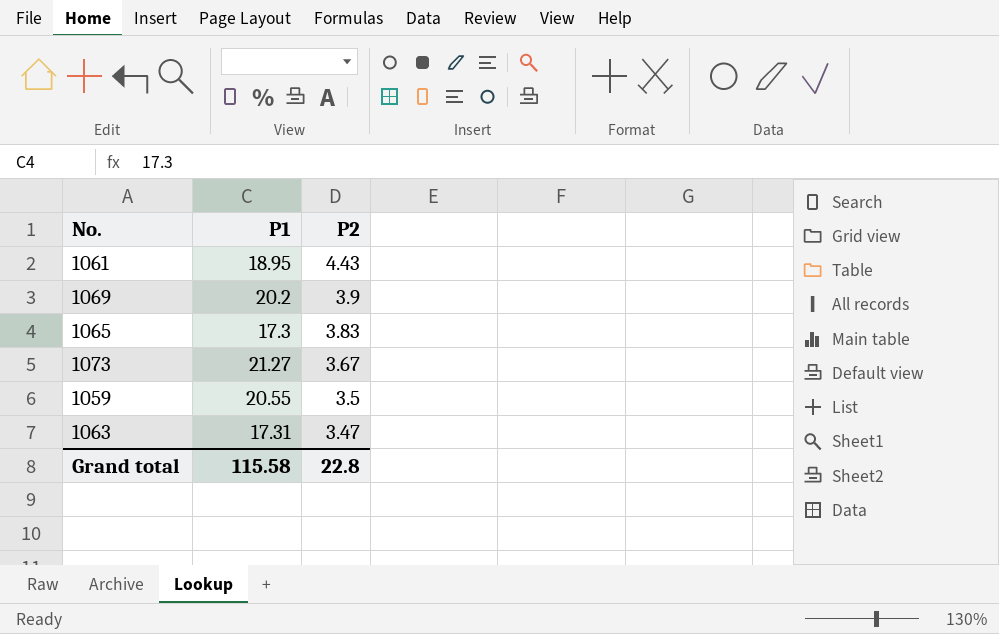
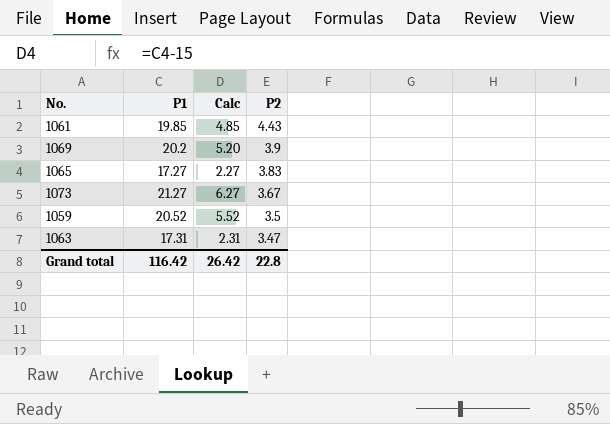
column Calc | formula: none -> [P1] - 15
1061 | P1: 18.95 -> 19.85
1065 | P1: 17.3 -> 17.27
1059 | P1: 20.55 -> 20.52
Grand total | P1: 115.58 -> 116.42

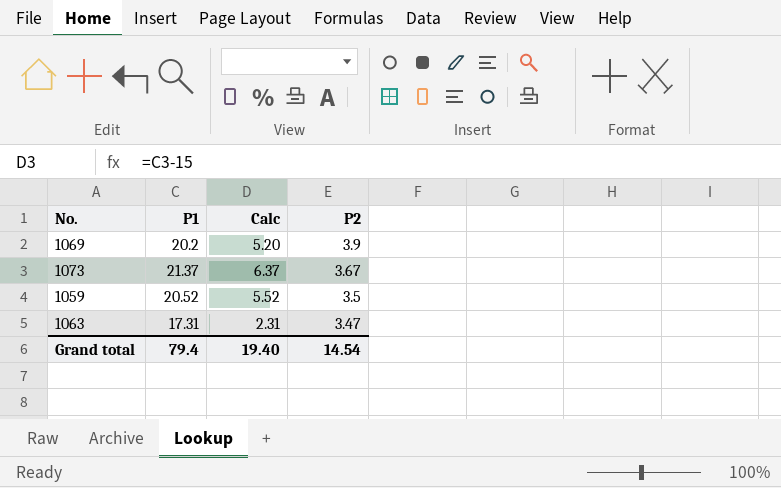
row 1061: 19.85 | 4.85 | 4.43 -> none
row 1065: 17.27 | 2.27 | 3.83 -> none
1073 | P1: 21.27 -> 21.37
1073 | Calc: 6.27 -> 6.37
Grand total | P1: 116.42 -> 79.4
Grand total | Calc: 26.42 -> 19.40
Grand total | P2: 22.8 -> 14.54

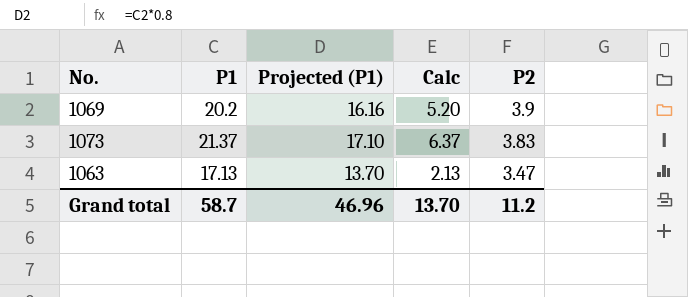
column Projected (P1) | formula: none -> [P1] * 0.8
row 1059: 20.52 | 5.52 | 3.5 -> none
1073 | P2: 3.67 -> 3.83
1063 | P1: 17.31 -> 17.13
1063 | Calc: 2.31 -> 2.13
Grand total | P1: 79.4 -> 58.7
Grand total | Calc: 19.40 -> 13.70
Grand total | P2: 14.54 -> 11.2

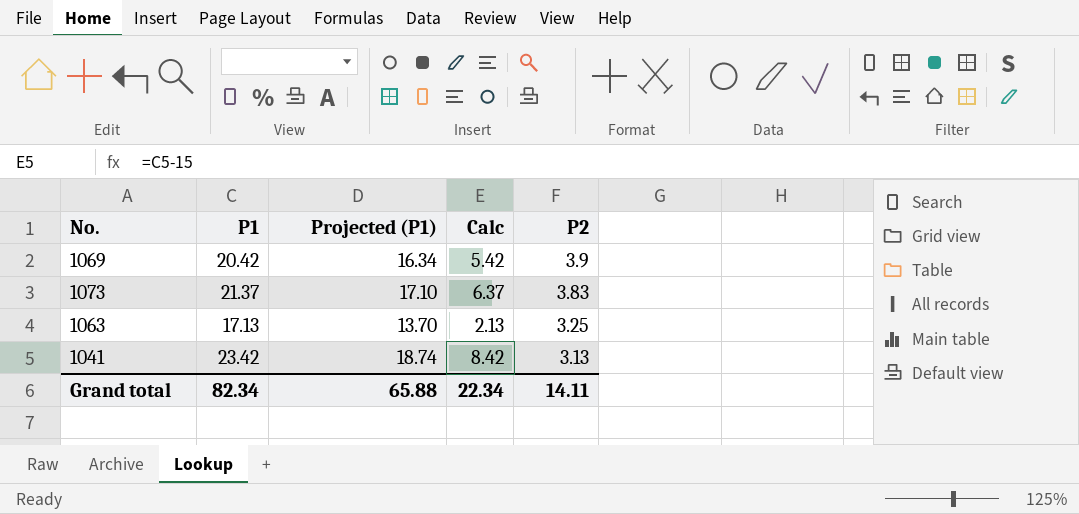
1069 | P1: 20.2 -> 20.42
1069 | Projected (P1): 16.16 -> 16.34
1069 | Calc: 5.20 -> 5.42
1063 | P2: 3.47 -> 3.25
row 1041: none -> 23.42 | 18.74 | 8.42 | 3.13
Grand total | P1: 58.7 -> 82.34
Grand total | Projected (P1): 46.96 -> 65.88
Grand total | Calc: 13.70 -> 22.34
Grand total | P2: 11.2 -> 14.11

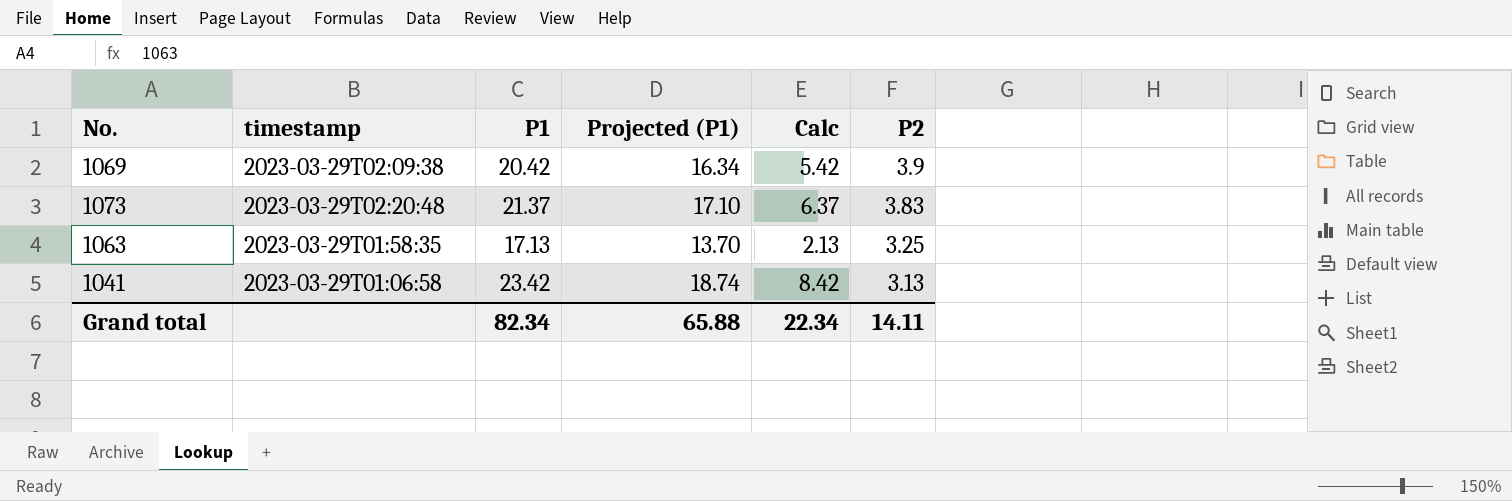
column timestamp | position: none -> 2

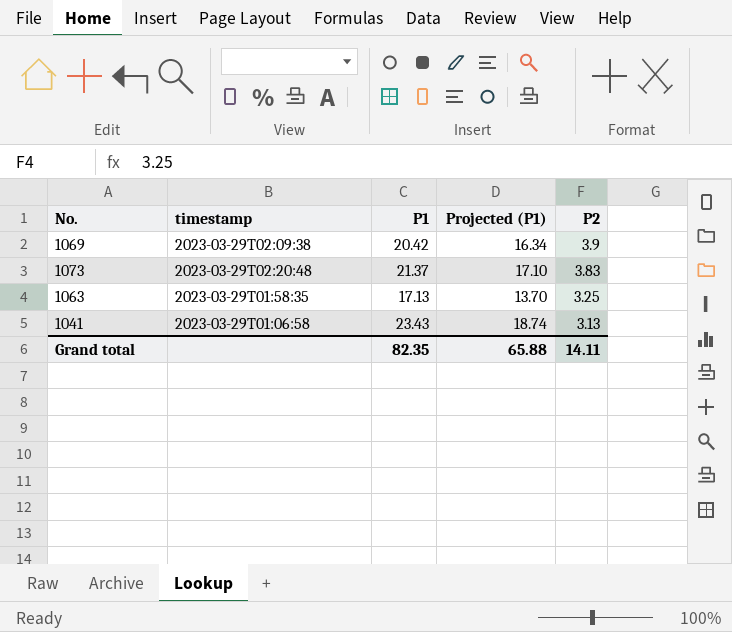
column Calc | formula: [P1] - 15 -> none
1041 | P1: 23.42 -> 23.43
Grand total | P1: 82.34 -> 82.35

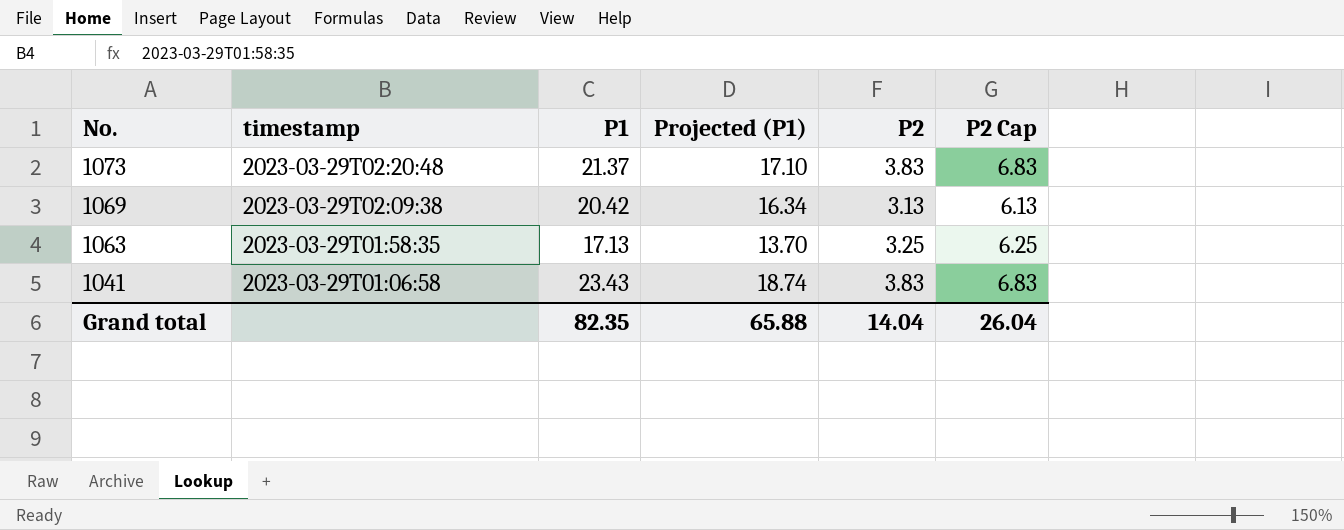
row order: P2 descending -> No. descending
column P2 Cap | formula: none -> [P2] + 3
1069 | P2: 3.9 -> 3.13
1041 | P2: 3.13 -> 3.83
Grand total | P2: 14.11 -> 14.04

